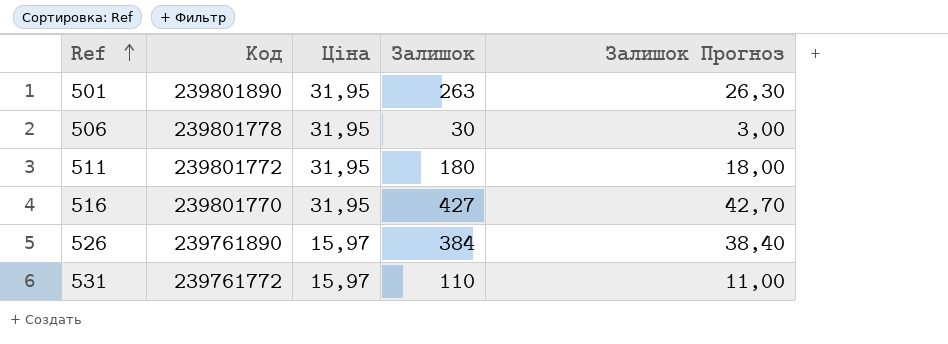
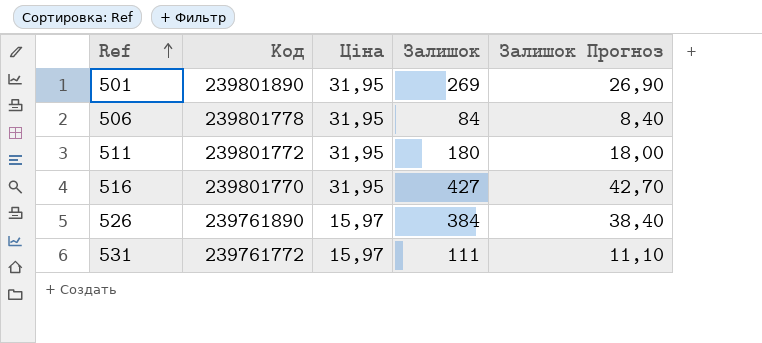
501 | Залишок: 263 -> 269
501 | Залишок Прогноз: 26,30 -> 26,90
506 | Залишок: 30 -> 84
506 | Залишок Прогноз: 3,00 -> 8,40
531 | Залишок: 110 -> 111
531 | Залишок Прогноз: 11,00 -> 11,10

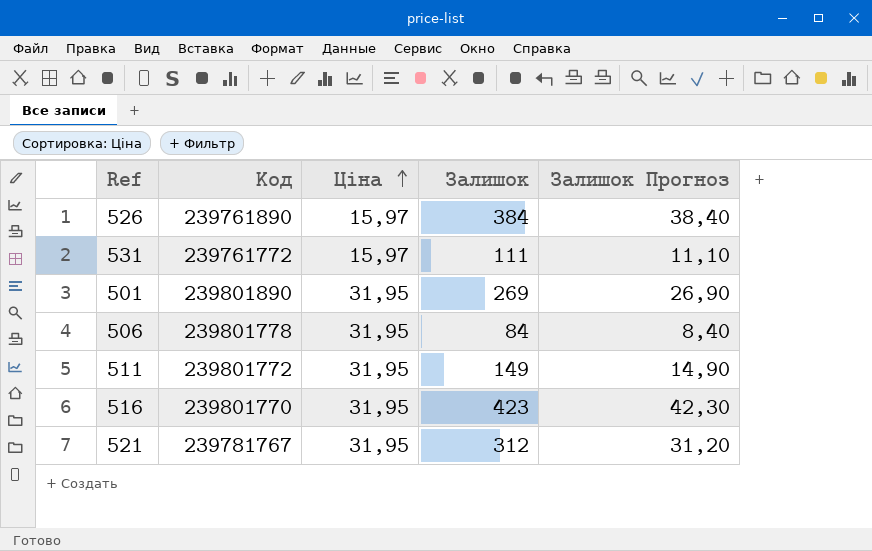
row order: Ref ascending -> Ціна ascending
511 | Залишок: 180 -> 149
511 | Залишок Прогноз: 18,00 -> 14,90
516 | Залишок: 427 -> 423
516 | Залишок Прогноз: 42,70 -> 42,30
row 521: none -> 239781767 | 31,95 | 312 | 31,20

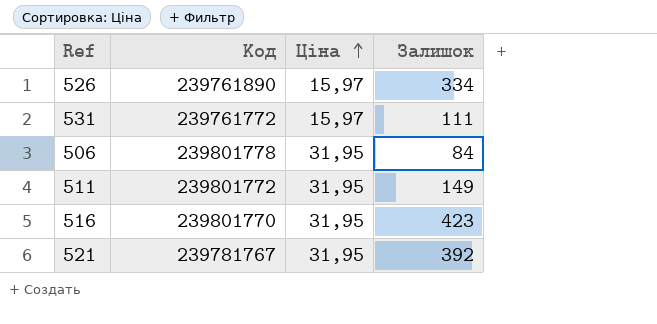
column Залишок Прогноз | formula: [Залишок] * 0,1 -> none
row 501: 239801890 | 31,95 | 269 | 26,90 -> none
526 | Залишок: 384 -> 334
521 | Залишок: 312 -> 392

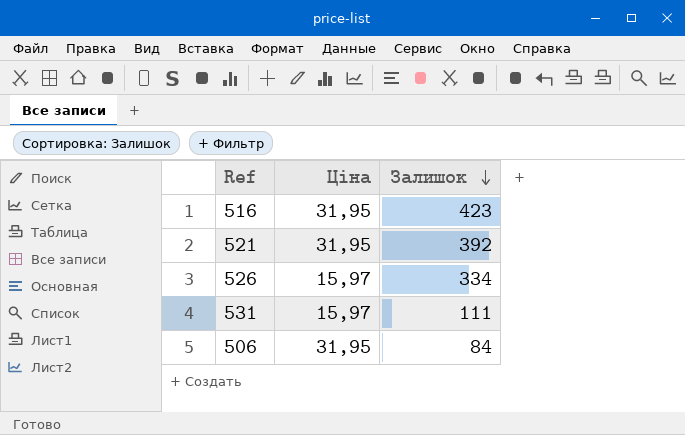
row order: Ціна ascending -> Залишок descending
column Код | position: 2 -> none
row 511: 239801772 | 31,95 | 149 -> none

